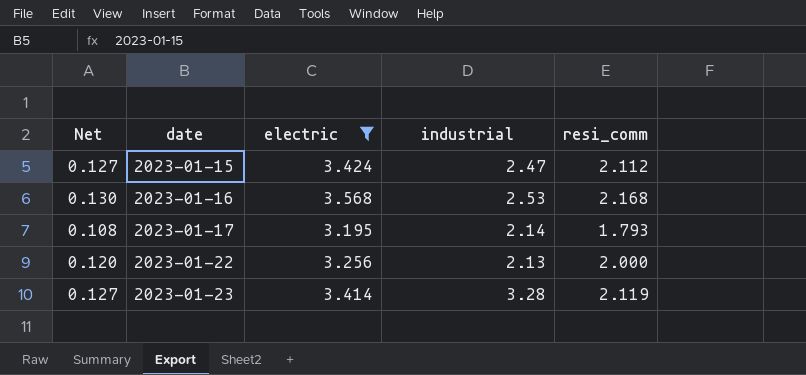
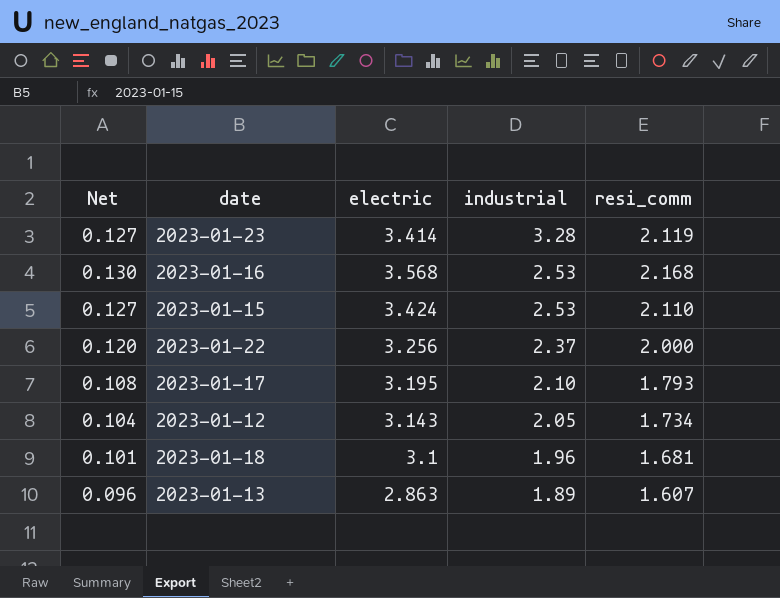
filter: electric >= 3.195 -> none
row order: date ascending -> industrial descending
2023-01-15 | industrial: 2.47 -> 2.53
2023-01-15 | resi_comm: 2.112 -> 2.110
2023-01-22 | industrial: 2.13 -> 2.37
2023-01-17 | industrial: 2.14 -> 2.10

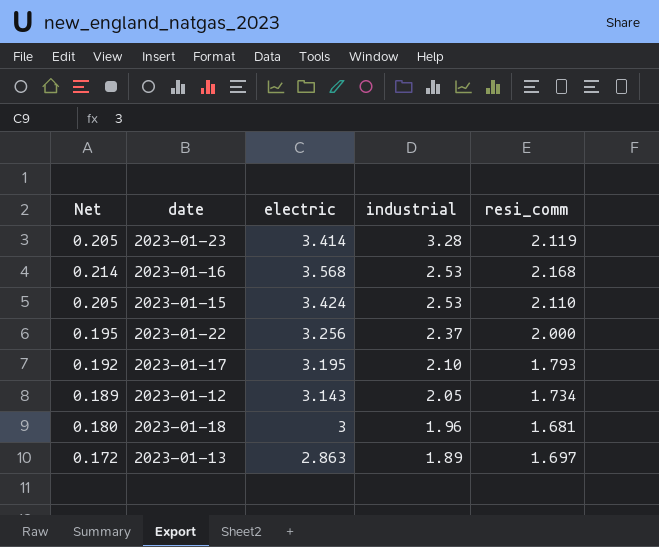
column Net | formula: [resi_comm] * 0.06 -> [electric] * 0.06
2023-01-18 | electric: 3.1 -> 3
2023-01-13 | resi_comm: 1.607 -> 1.697

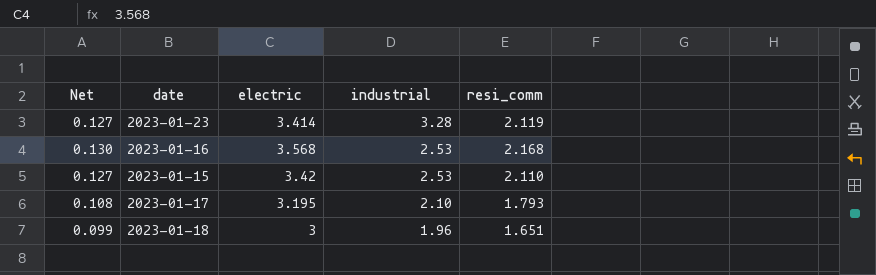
column Net | formula: [electric] * 0.06 -> [resi_comm] * 0.06
row 2023-01-22: 0.195 | 3.256 | 2.37 | 2.000 -> none
row 2023-01-12: 0.189 | 3.143 | 2.05 | 1.734 -> none
row 2023-01-13: 0.172 | 2.863 | 1.89 | 1.697 -> none
2023-01-15 | electric: 3.424 -> 3.42
2023-01-18 | resi_comm: 1.681 -> 1.651

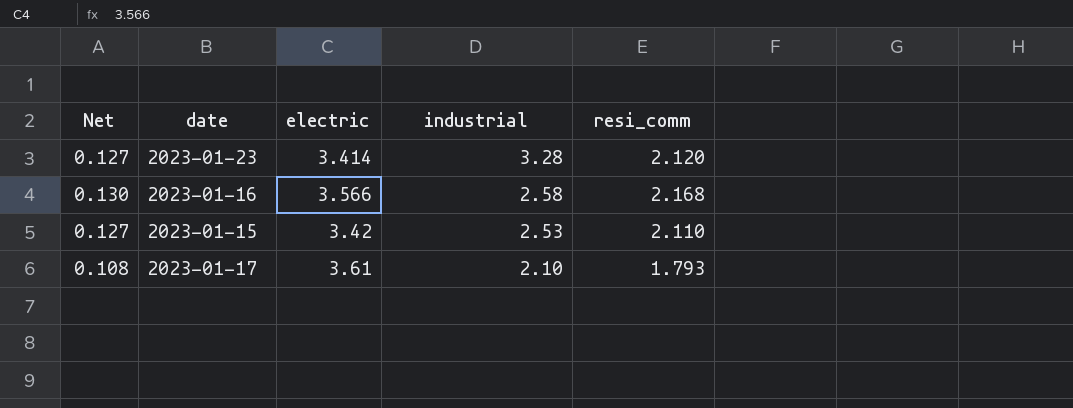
row 2023-01-18: 0.099 | 3 | 1.96 | 1.651 -> none
2023-01-23 | resi_comm: 2.119 -> 2.120
2023-01-16 | electric: 3.568 -> 3.566
2023-01-16 | industrial: 2.53 -> 2.58
2023-01-17 | electric: 3.195 -> 3.61

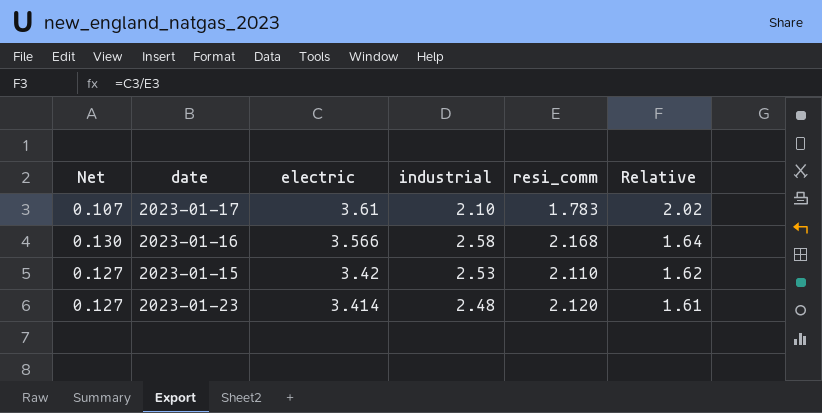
row order: industrial descending -> electric descending
column Relative | formula: none -> [electric] / [resi_comm]
2023-01-17 | Net: 0.108 -> 0.107
2023-01-17 | resi_comm: 1.793 -> 1.783
2023-01-23 | industrial: 3.28 -> 2.48

